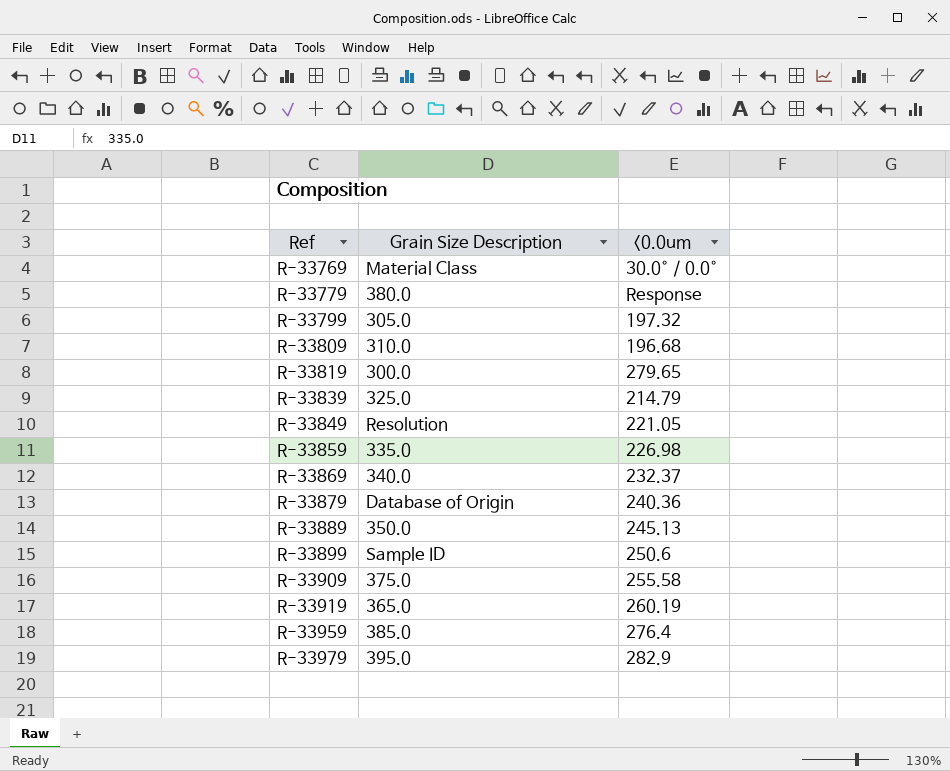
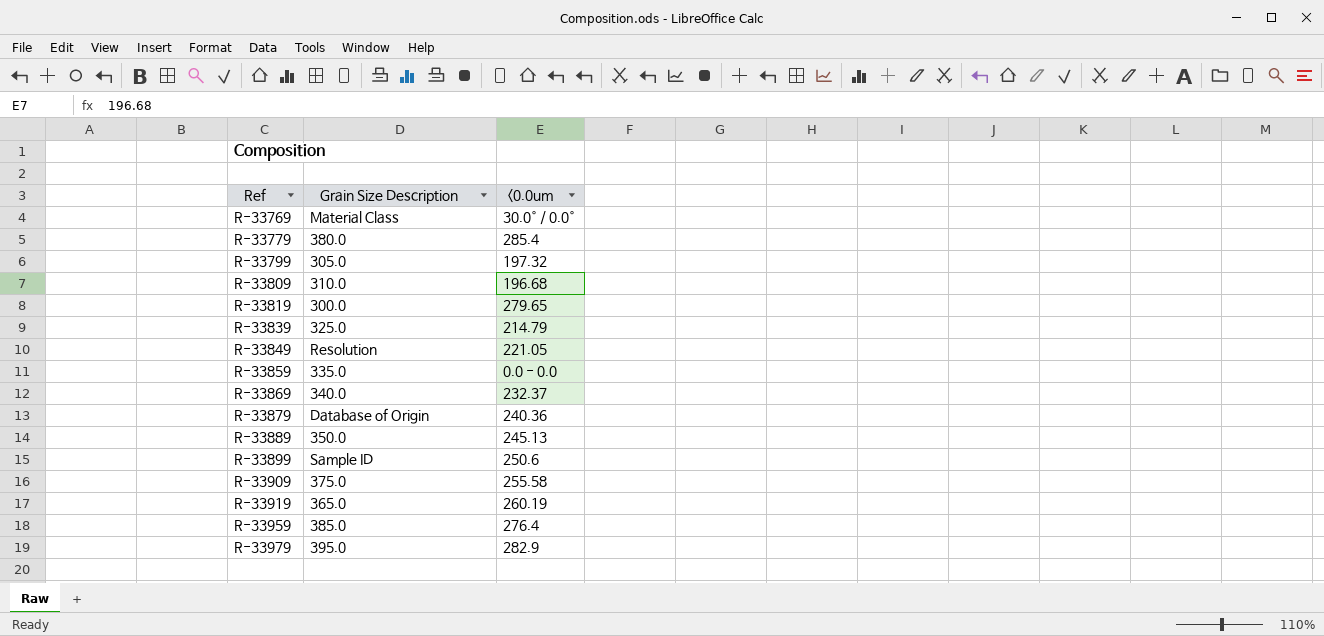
R-33779 | <0.0um: Response -> 285.4
R-33859 | <0.0um: 226.98 -> 0.0 - 0.0

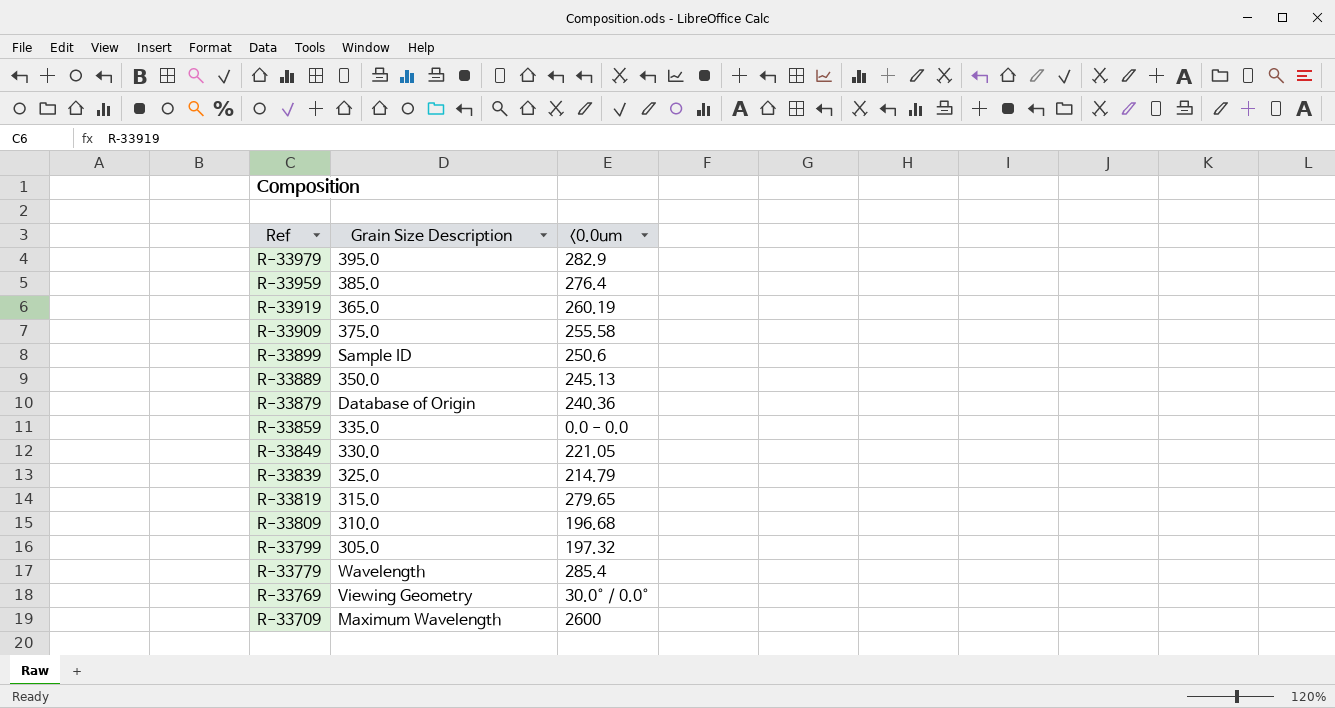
row order: Ref ascending -> Ref descending
row R-33869: 340.0 | 232.37 -> none
R-33849 | Grain Size Description: Resolution -> 330.0
R-33819 | Grain Size Description: 300.0 -> 315.0
R-33779 | Grain Size Description: 380.0 -> Wavelength
R-33769 | Grain Size Description: Material Class -> Viewing Geometry
row R-33709: none -> Maximum Wavelength | 2600

